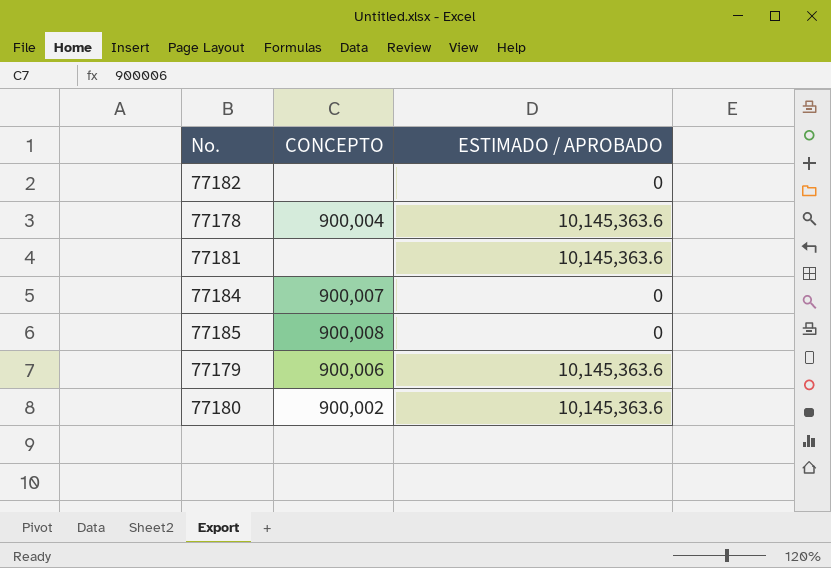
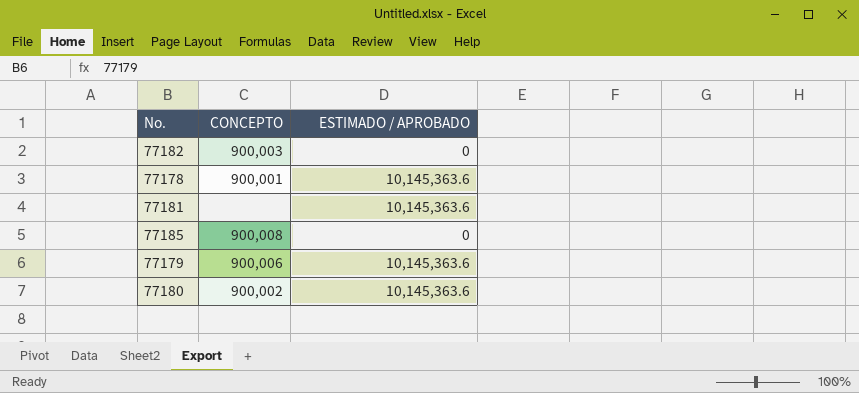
row 77184: 900,007 | 0 -> none
77182 | CONCEPTO: none -> 900,003
77178 | CONCEPTO: 900,004 -> 900,001

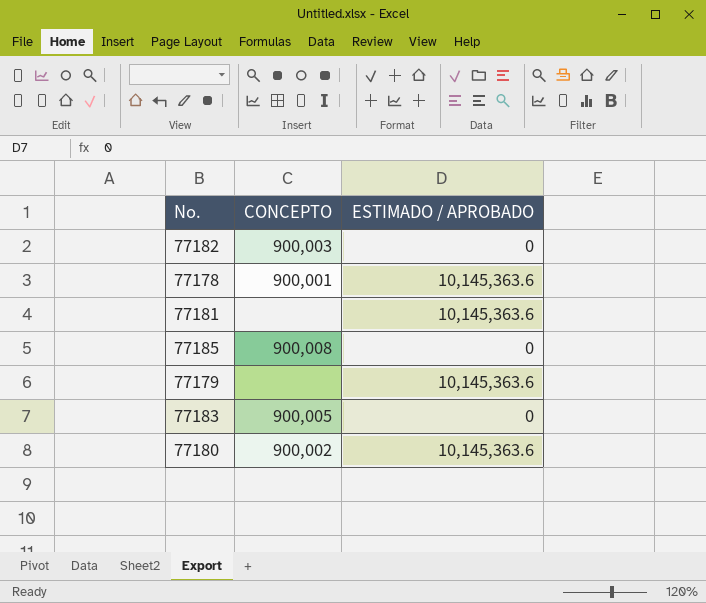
77179 | CONCEPTO: 900,006 -> none
row 77183: none -> 900,005 | 0

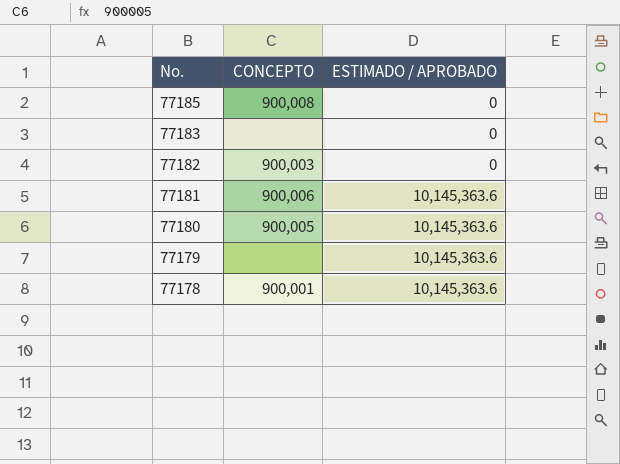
row order: none -> No. descending
77183 | CONCEPTO: 900,005 -> none
77181 | CONCEPTO: none -> 900,006
77180 | CONCEPTO: 900,002 -> 900,005

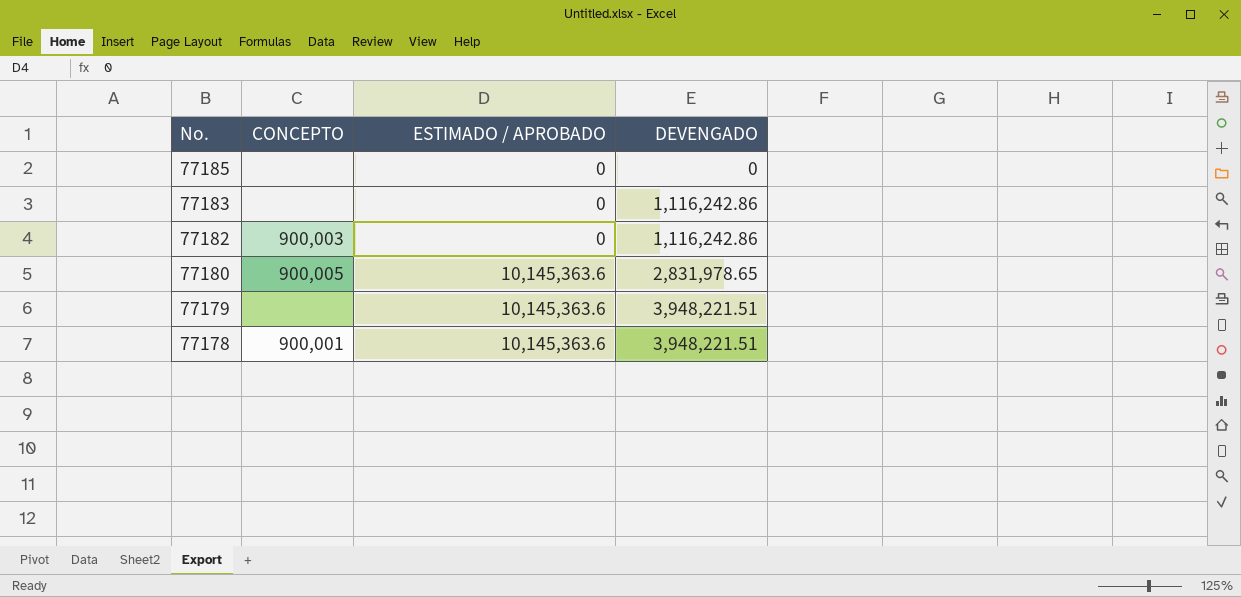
column DEVENGADO | position: none -> 4
row 77181: 900,006 | 10,145,363.6 -> none
77185 | CONCEPTO: 900,008 -> none

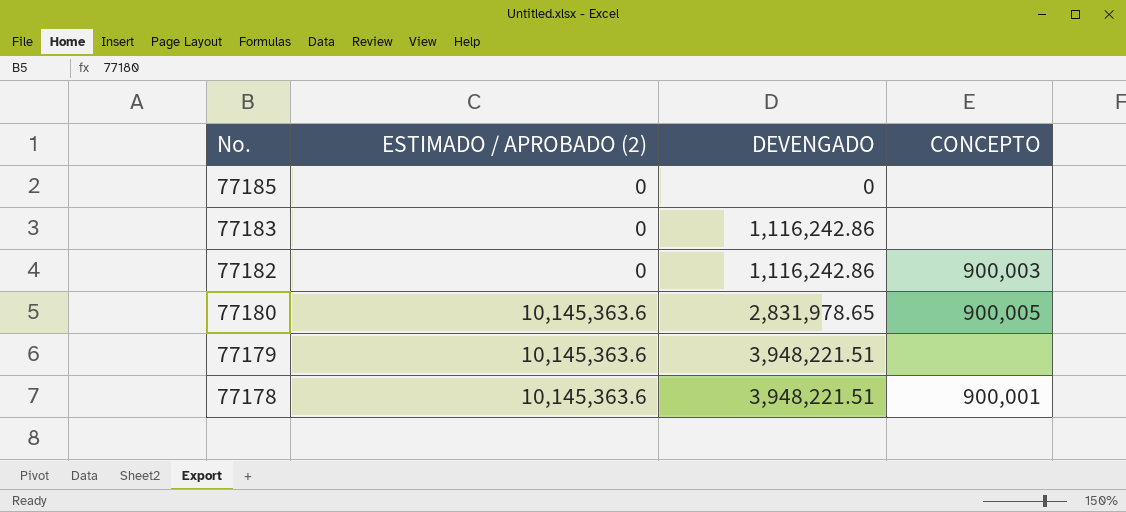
column name: ESTIMADO / APROBADO -> ESTIMADO / APROBADO (2)
column CONCEPTO | position: 2 -> 4

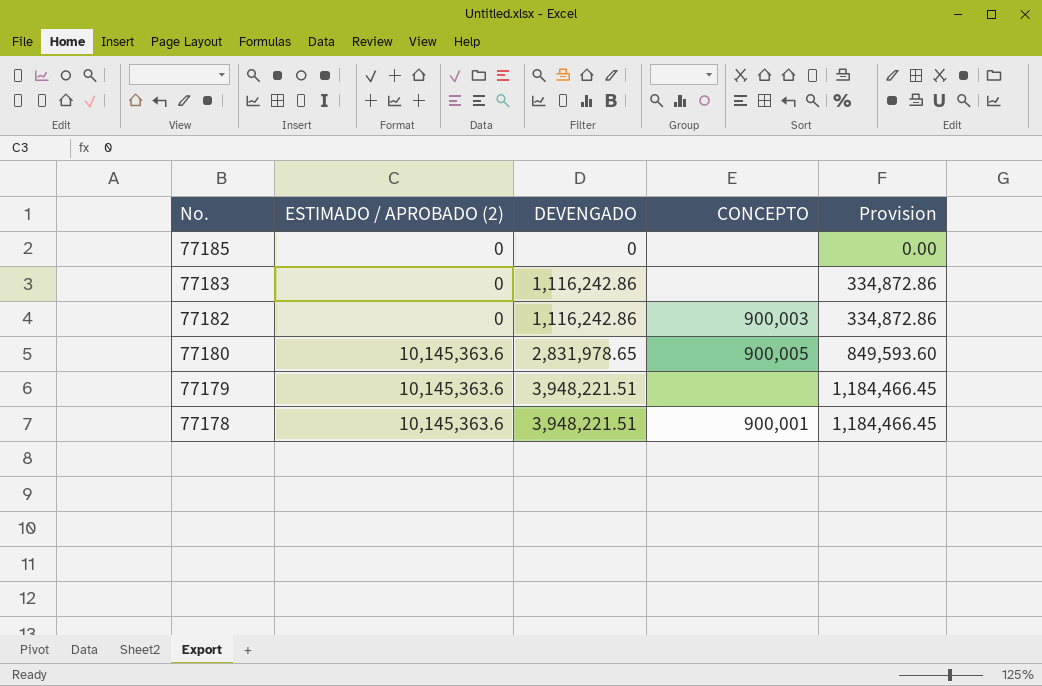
column Provision | formula: none -> [DEVENGADO] * 0.3

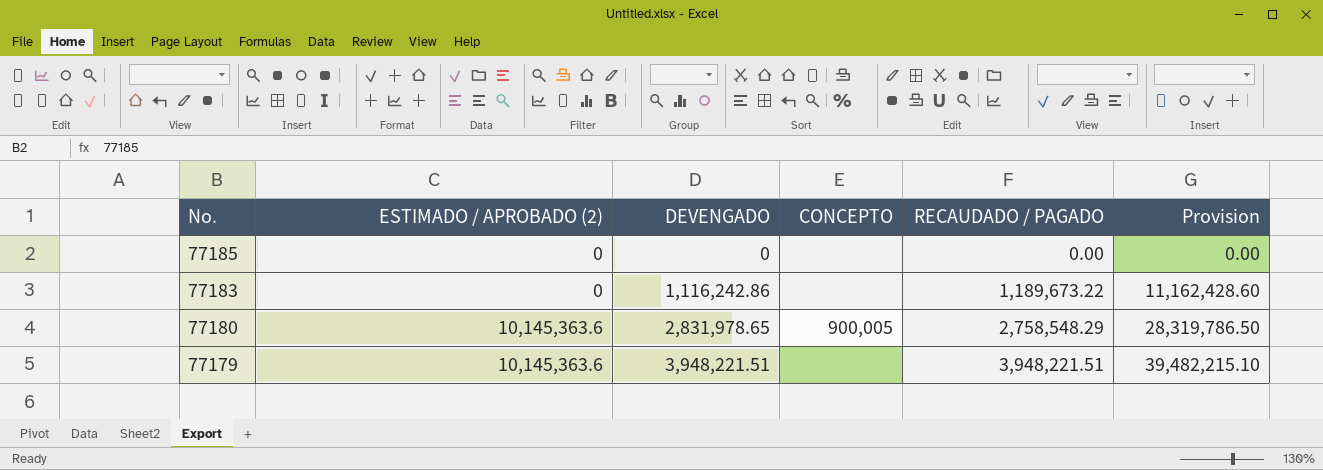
column RECAUDADO / PAGADO | position: none -> 5
column Provision | formula: [DEVENGADO] * 0.3 -> [DEVENGADO] * 10
row 77182: 0 | 1,116,242.86 | 900,003 | 334,872.86 -> none
row 77178: 10,145,363.6 | 3,948,221.51 | 900,001 | 1,184,466.45 -> none

